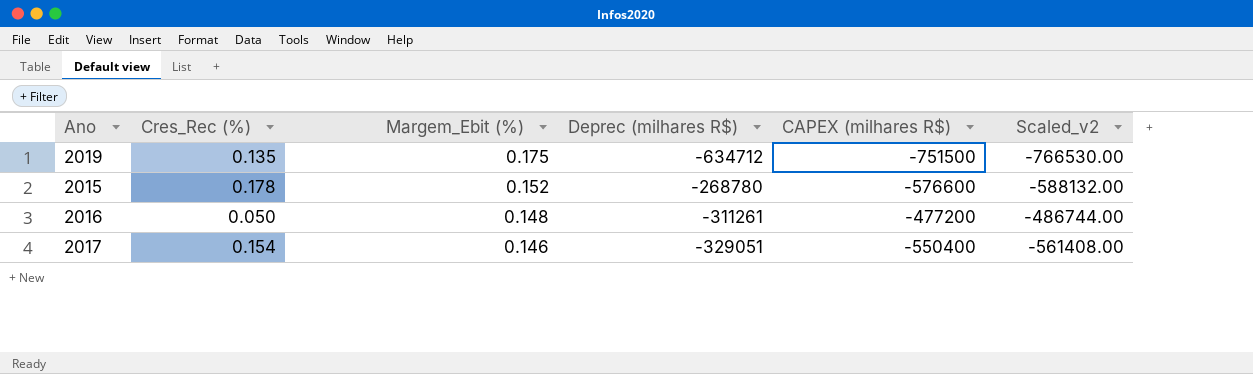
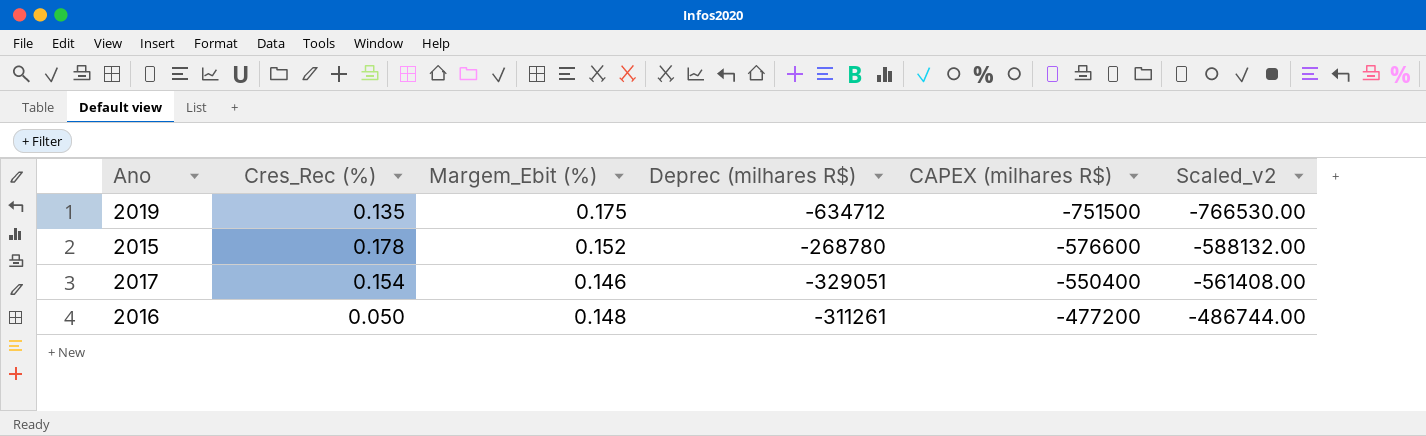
row order: Margem_Ebit (%) descending -> CAPEX (milhares R$) ascending

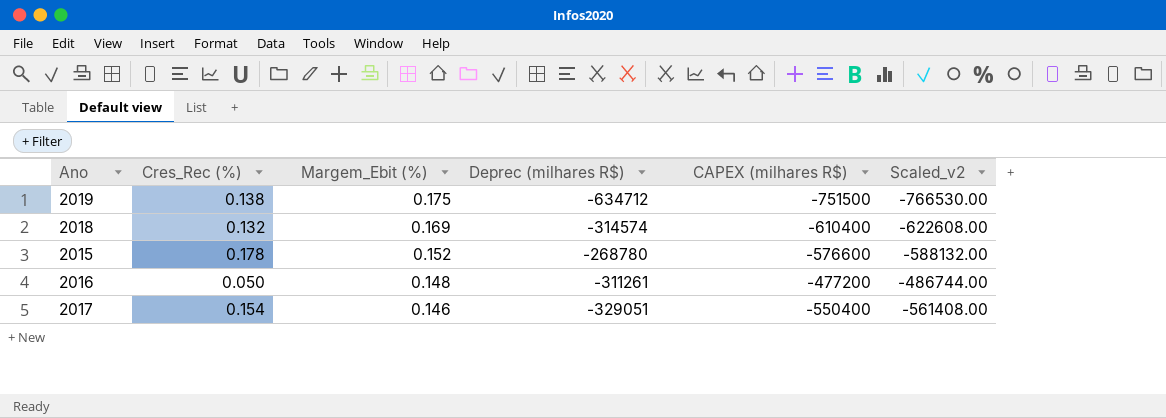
row order: CAPEX (milhares R$) ascending -> Margem_Ebit (%) descending
2019 | Cres_Rec (%): 0.135 -> 0.138
row 2018: none -> 0.132 | 0.169 | -314574 | -610400 | -622608.00

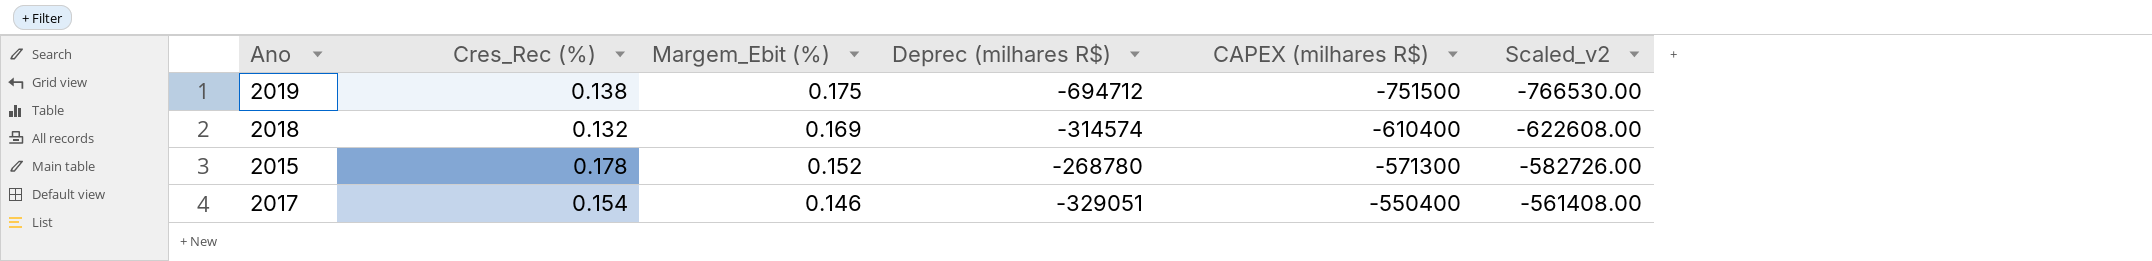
row 2016: 0.050 | 0.148 | -311261 | -477200 | -486744.00 -> none
2019 | Deprec (milhares R$): -634712 -> -694712
2015 | CAPEX (milhares R$): -576600 -> -571300
2015 | Scaled_v2: -588132.00 -> -582726.00

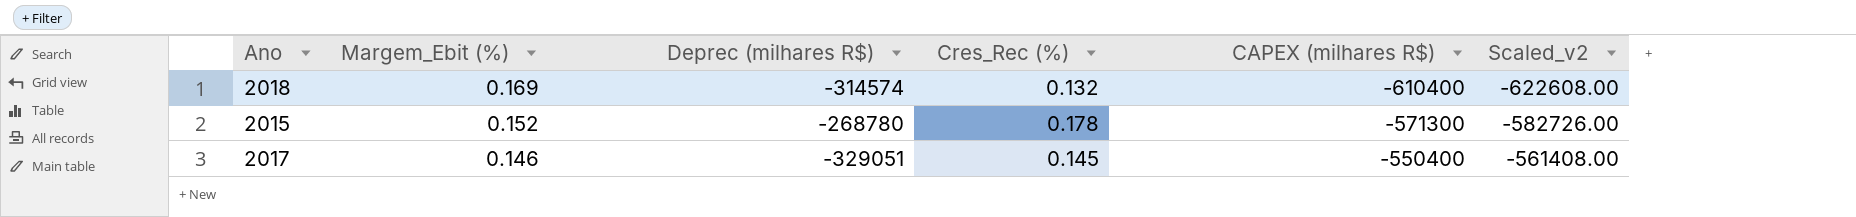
column Cres_Rec (%) | position: 2 -> 4
row 2019: 0.138 | 0.175 | -694712 | -751500 | -766530.00 -> none
2017 | Cres_Rec (%): 0.154 -> 0.145

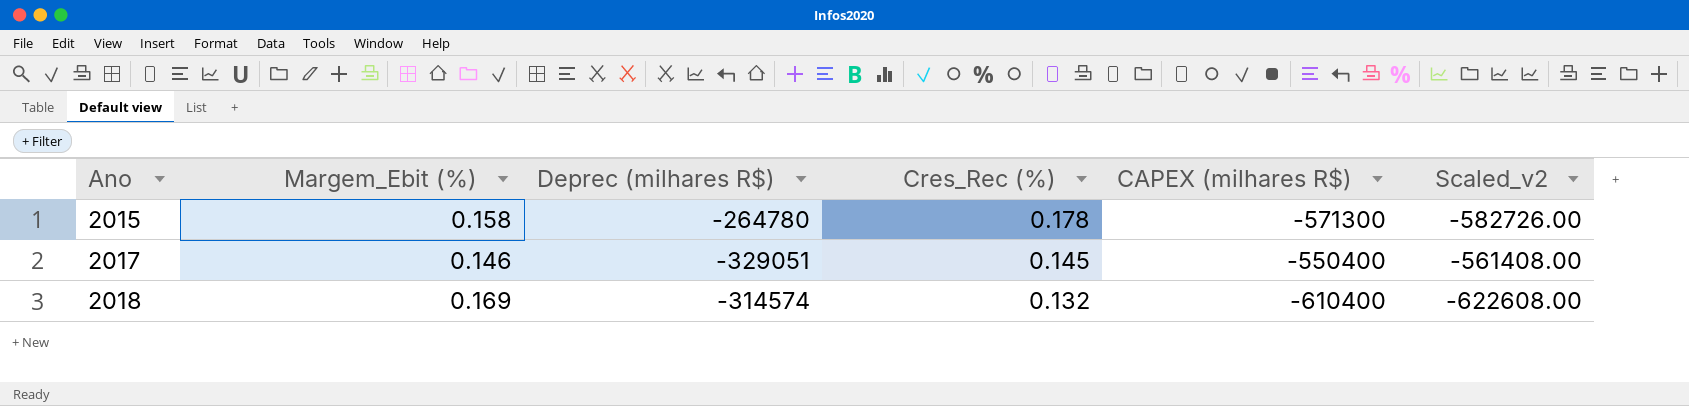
row order: Margem_Ebit (%) descending -> Ano ascending
2015 | Margem_Ebit (%): 0.152 -> 0.158
2015 | Deprec (milhares R$): -268780 -> -264780

